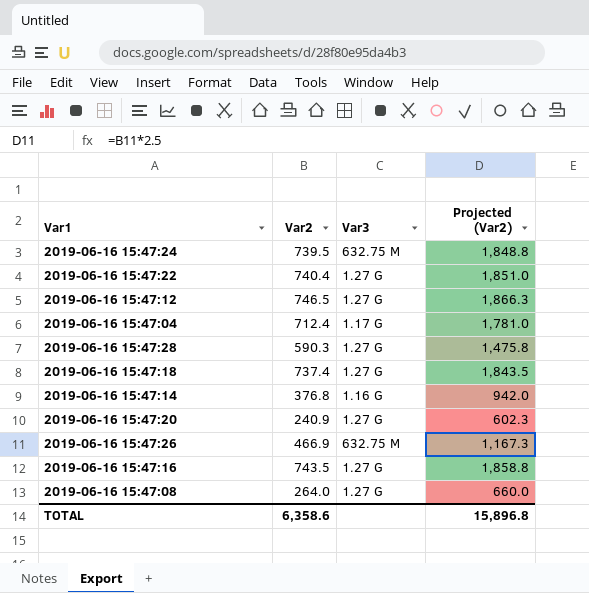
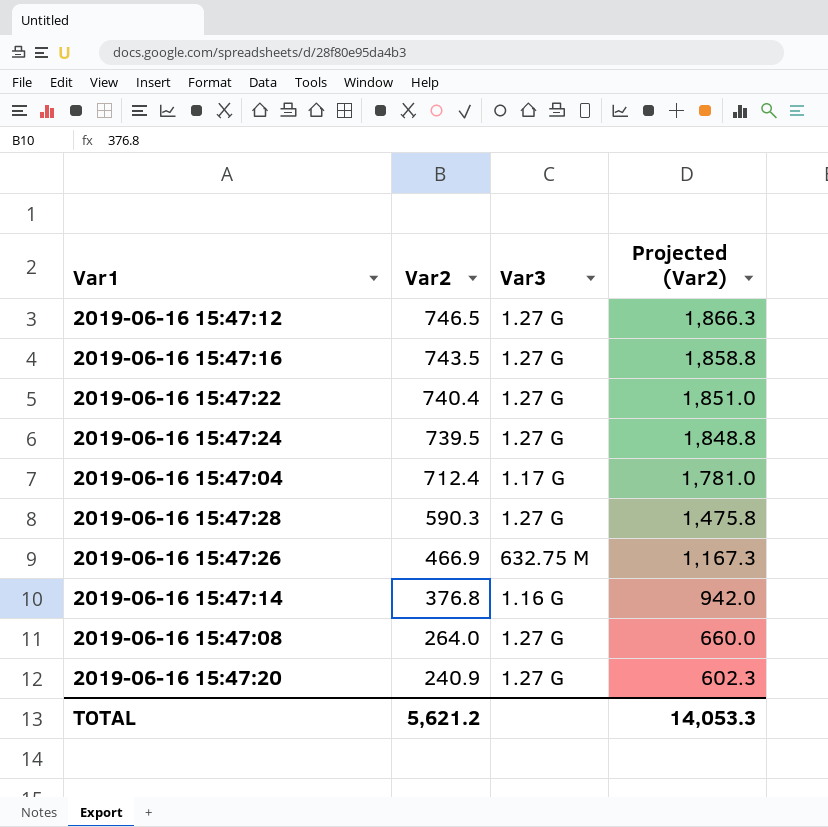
row order: none -> Var2 descending
row 2019-06-16 15:47:18: 737.4 | 1.27 G | 1,843.5 -> none
2019-06-16 15:47:24 | Var3: 632.75 M -> 1.27 G
TOTAL | Var2: 6,358.6 -> 5,621.2
TOTAL | Projected (Var2): 15,896.8 -> 14,053.3

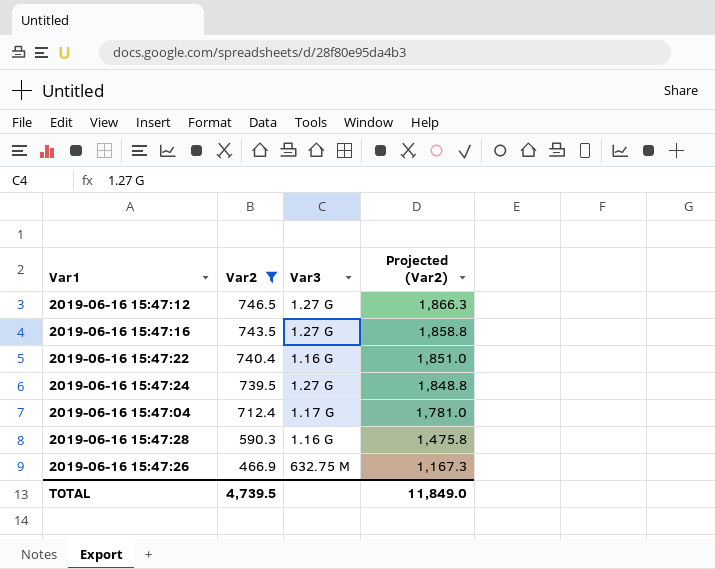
filter: none -> Var2 >= 466.9
2019-06-16 15:47:22 | Var3: 1.27 G -> 1.16 G
2019-06-16 15:47:28 | Var3: 1.27 G -> 1.16 G
TOTAL | Var2: 5,621.2 -> 4,739.5
TOTAL | Projected (Var2): 14,053.3 -> 11,849.0

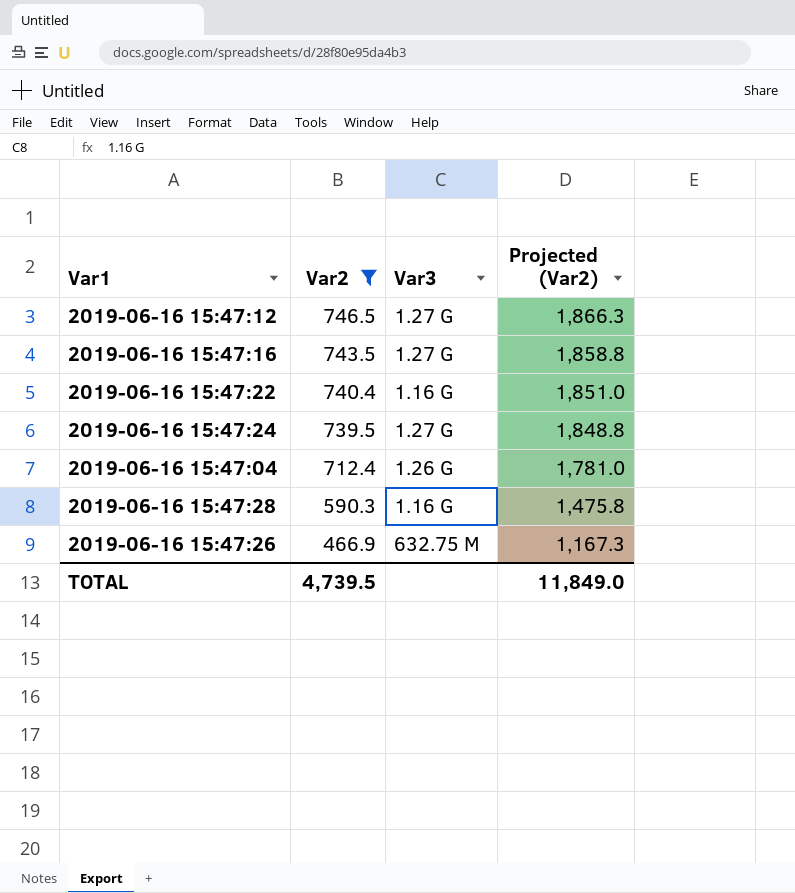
2019-06-16 15:47:04 | Var3: 1.17 G -> 1.26 G

